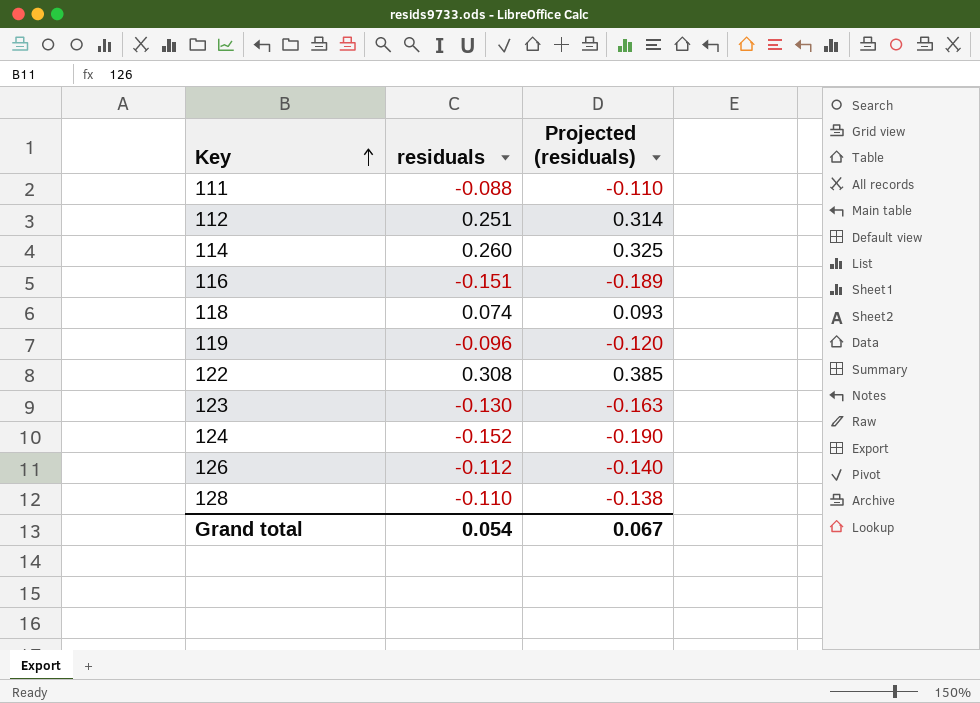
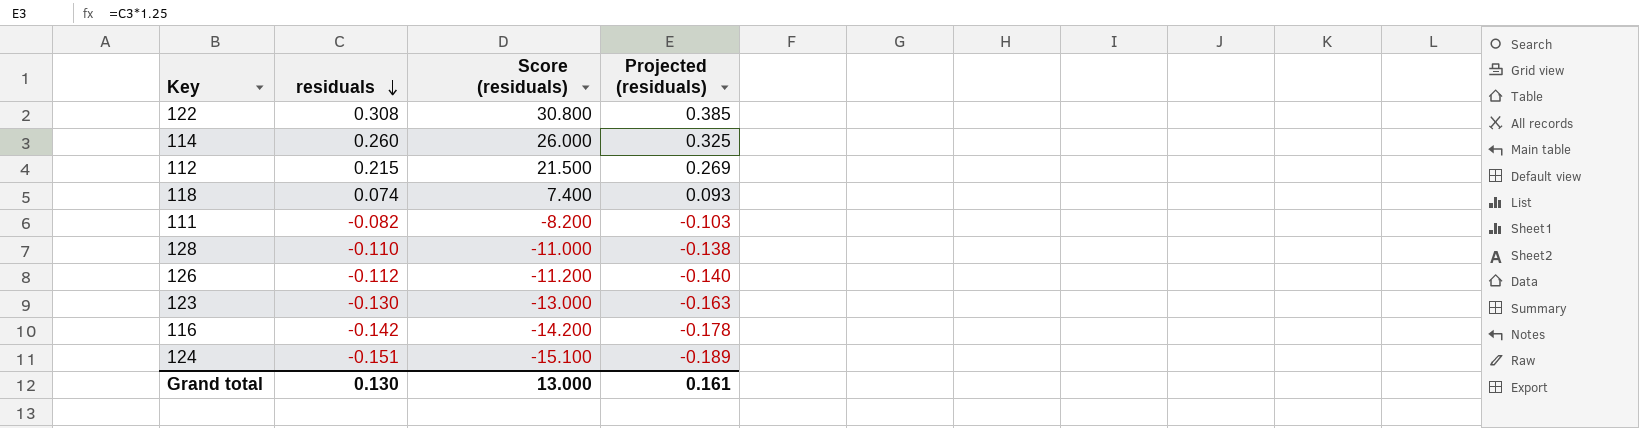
row order: Key ascending -> residuals descending
column Score (residuals) | formula: none -> [residuals] * 100
row 119: -0.096 | -0.120 -> none
112 | residuals: 0.251 -> 0.215
112 | Projected (residuals): 0.314 -> 0.269
111 | residuals: -0.088 -> -0.082
111 | Projected (residuals): -0.110 -> -0.103
116 | residuals: -0.151 -> -0.142
116 | Projected (residuals): -0.189 -> -0.178
124 | residuals: -0.152 -> -0.151
124 | Projected (residuals): -0.190 -> -0.189
Grand total | residuals: 0.054 -> 0.130
Grand total | Projected (residuals): 0.067 -> 0.161

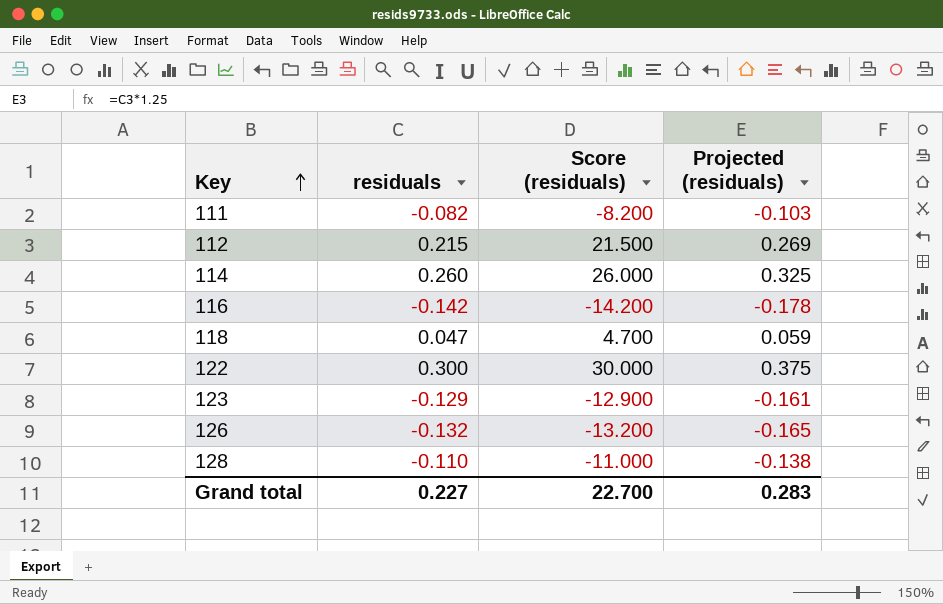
row order: residuals descending -> Key ascending
row 124: -0.151 | -15.100 | -0.189 -> none
118 | residuals: 0.074 -> 0.047
118 | Score (residuals): 7.400 -> 4.700
118 | Projected (residuals): 0.093 -> 0.059
122 | residuals: 0.308 -> 0.300
122 | Score (residuals): 30.800 -> 30.000
122 | Projected (residuals): 0.385 -> 0.375
123 | residuals: -0.130 -> -0.129
123 | Score (residuals): -13.000 -> -12.900
123 | Projected (residuals): -0.163 -> -0.161
126 | residuals: -0.112 -> -0.132
126 | Score (residuals): -11.200 -> -13.200
126 | Projected (residuals): -0.140 -> -0.165
Grand total | residuals: 0.130 -> 0.227
Grand total | Score (residuals): 13.000 -> 22.700
Grand total | Projected (residuals): 0.161 -> 0.283

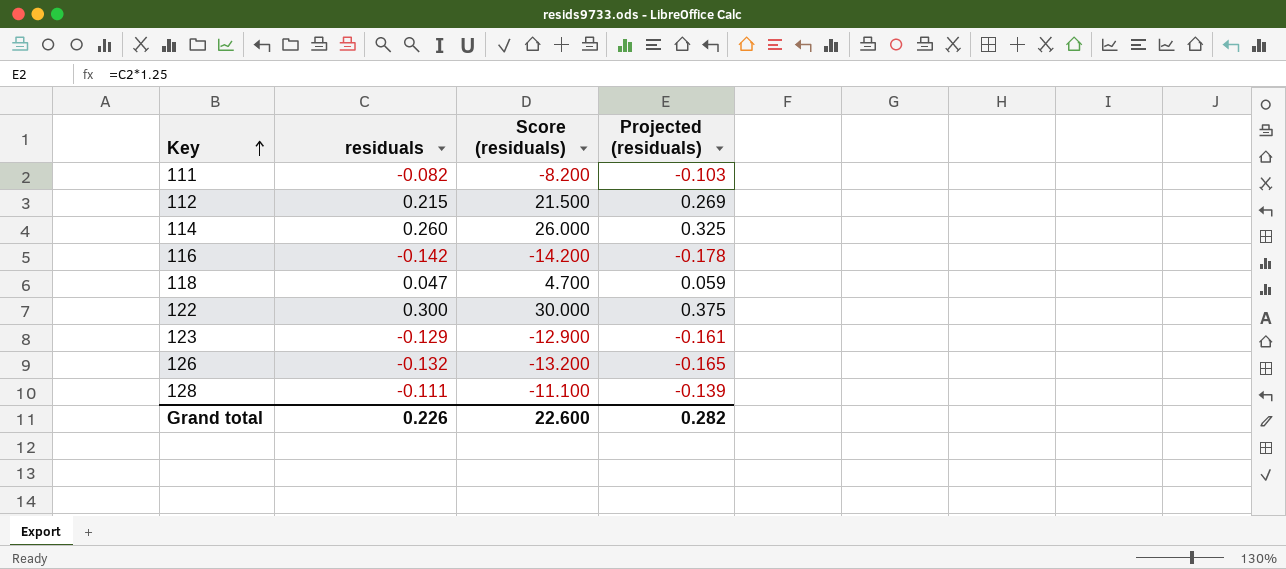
128 | residuals: -0.110 -> -0.111
128 | Score (residuals): -11.000 -> -11.100
128 | Projected (residuals): -0.138 -> -0.139
Grand total | residuals: 0.227 -> 0.226
Grand total | Score (residuals): 22.700 -> 22.600
Grand total | Projected (residuals): 0.283 -> 0.282

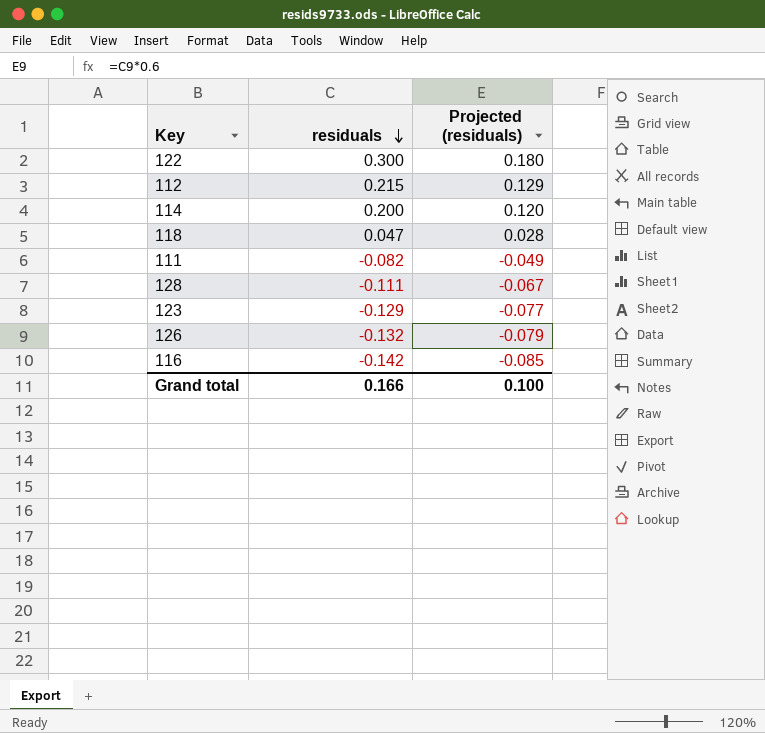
row order: Key ascending -> residuals descending
column Score (residuals) | formula: [residuals] * 100 -> none
column Projected (residuals) | formula: [residuals] * 1.25 -> [residuals] * 0.6
114 | residuals: 0.260 -> 0.200
Grand total | residuals: 0.226 -> 0.166
Grand total | Projected (residuals): 0.282 -> 0.100

